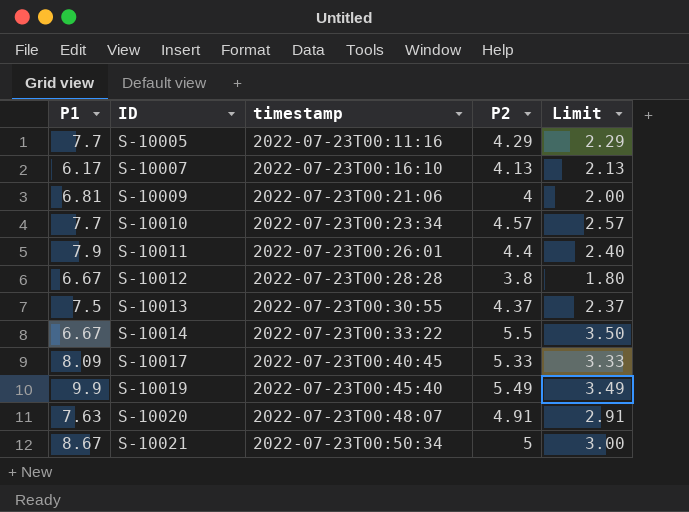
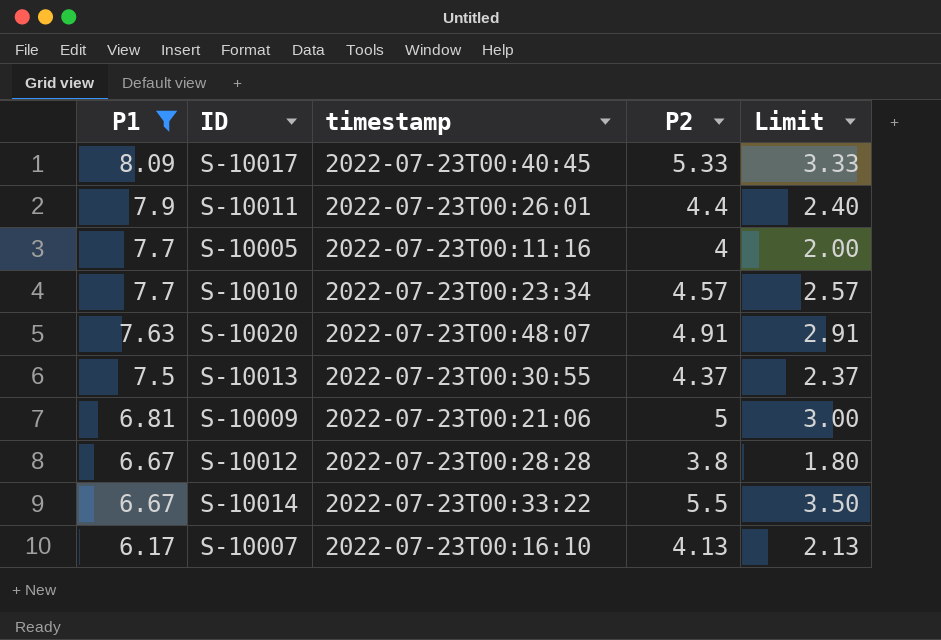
filter: none -> P1 <= 8.09
row order: ID ascending -> P1 descending
S-10005 | P2: 4.29 -> 4
S-10005 | Limit: 2.29 -> 2.00
S-10009 | P2: 4 -> 5
S-10009 | Limit: 2.00 -> 3.00

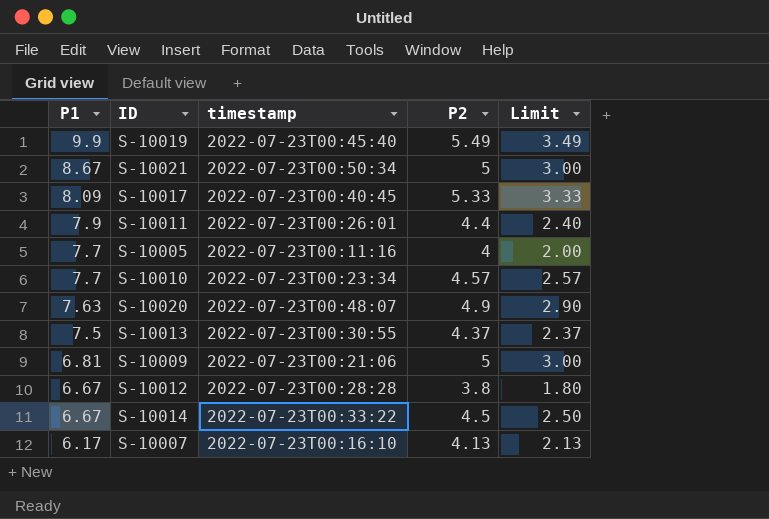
filter: P1 <= 8.09 -> none
S-10020 | P2: 4.91 -> 4.9
S-10020 | Limit: 2.91 -> 2.90
S-10014 | P2: 5.5 -> 4.5
S-10014 | Limit: 3.50 -> 2.50

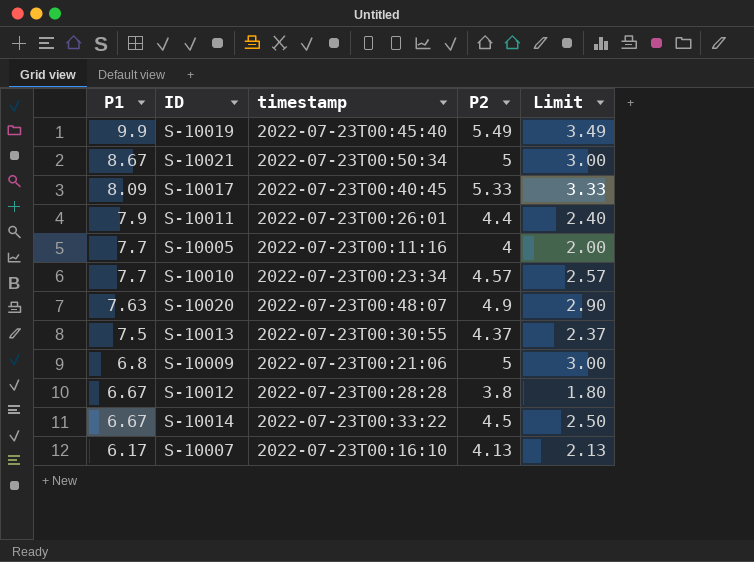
S-10009 | P1: 6.81 -> 6.8

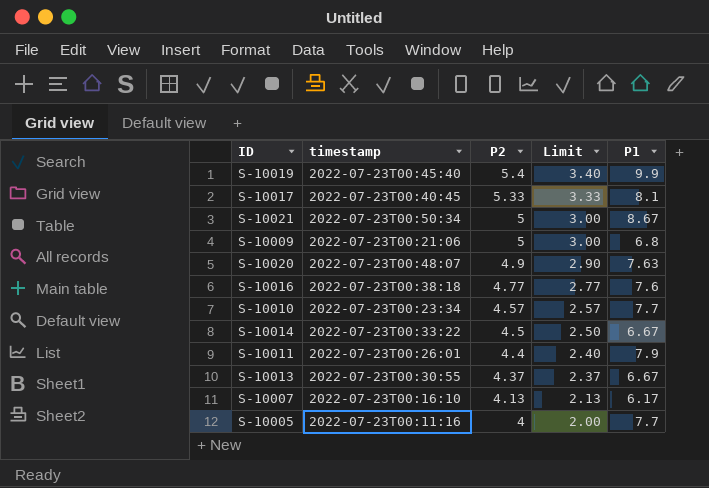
row order: P1 descending -> P2 descending
column P1 | position: 1 -> 5
row S-10012: 6.67 | 2022-07-23T00:28:28 | 3.8 | 1.80 -> none
S-10019 | P2: 5.49 -> 5.4
S-10019 | Limit: 3.49 -> 3.40
S-10017 | P1: 8.09 -> 8.1
row S-10016: none -> 2022-07-23T00:38:18 | 4.77 | 2.77 | 7.6
S-10013 | P1: 7.5 -> 6.67

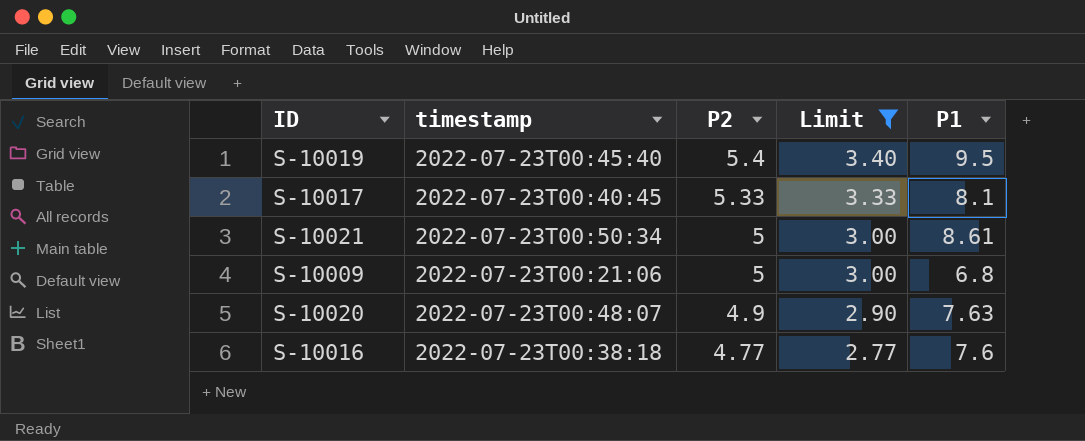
filter: none -> Limit >= 2.77
S-10019 | P1: 9.9 -> 9.5
S-10021 | P1: 8.67 -> 8.61

